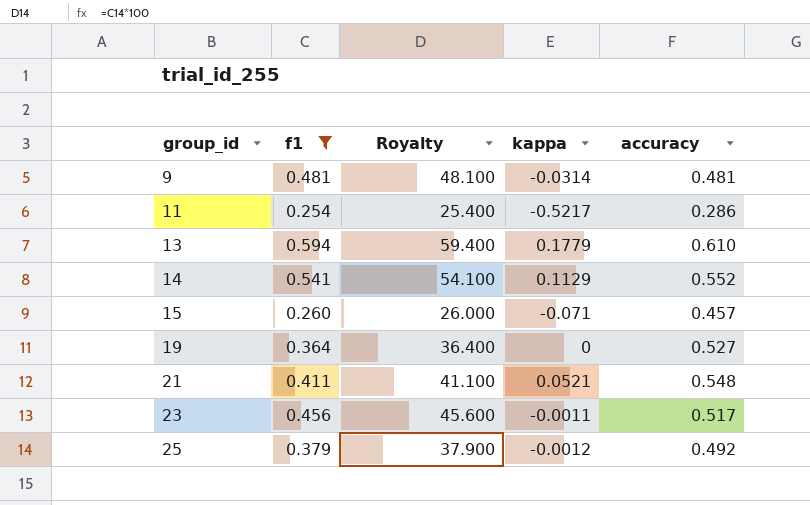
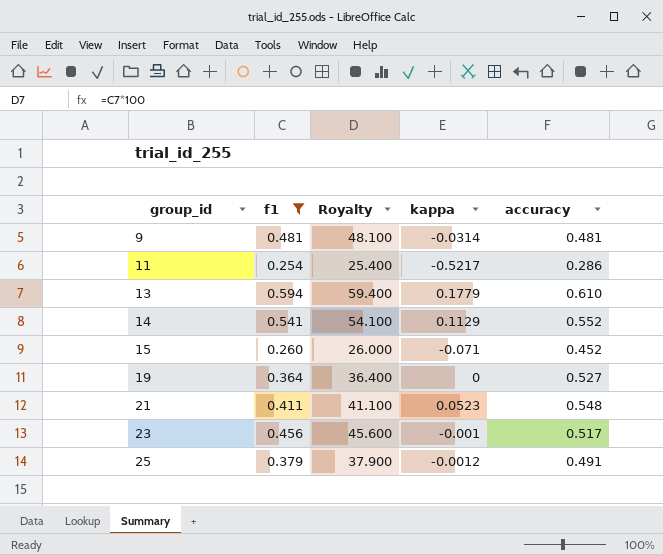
15 | accuracy: 0.457 -> 0.452
21 | kappa: 0.0521 -> 0.0523
23 | kappa: -0.0011 -> -0.001
25 | accuracy: 0.492 -> 0.491

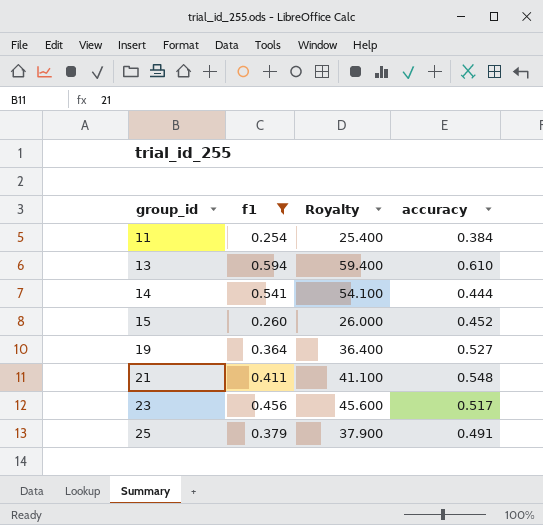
column kappa | position: 4 -> none
row 9: 0.481 | 48.100 | -0.0314 | 0.481 -> none
11 | accuracy: 0.286 -> 0.384
14 | accuracy: 0.552 -> 0.444

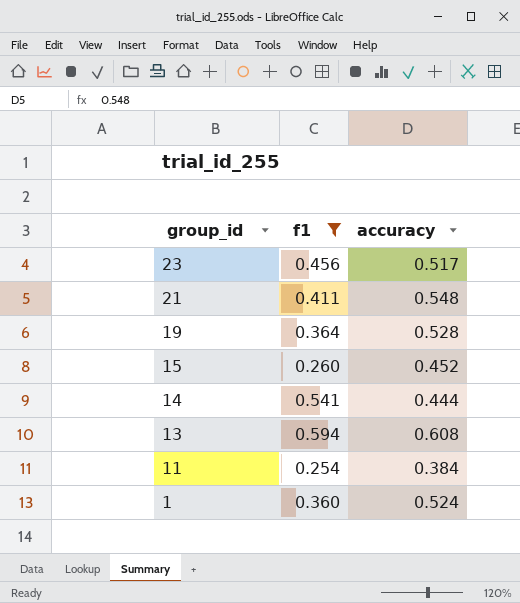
row order: group_id ascending -> group_id descending
column Royalty | formula: [f1] * 100 -> none
row 25: 0.379 | 37.900 | 0.491 -> none
19 | accuracy: 0.527 -> 0.528
13 | accuracy: 0.610 -> 0.608
row 1: none -> 0.360 | 0.524

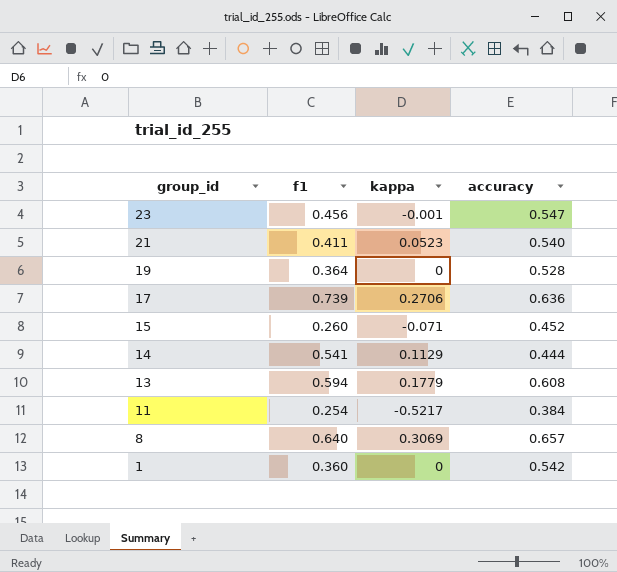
filter: f1 <= 0.594 -> none
column kappa | position: none -> 3
23 | accuracy: 0.517 -> 0.547
21 | accuracy: 0.548 -> 0.540
1 | accuracy: 0.524 -> 0.542

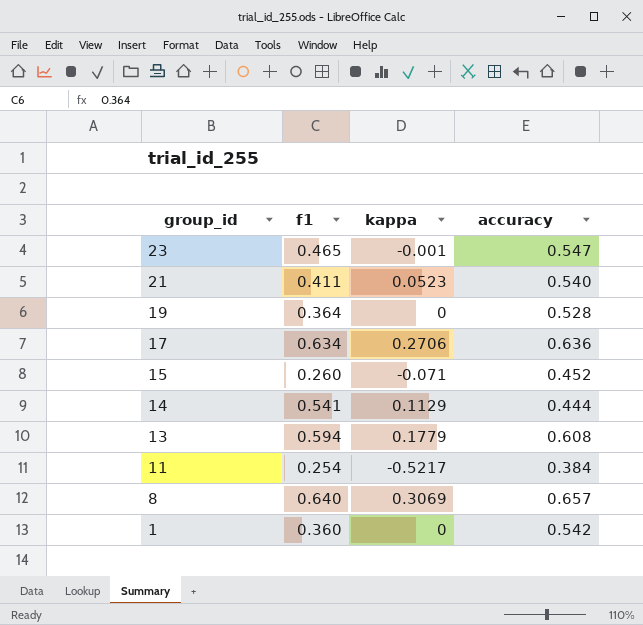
23 | f1: 0.456 -> 0.465
17 | f1: 0.739 -> 0.634

